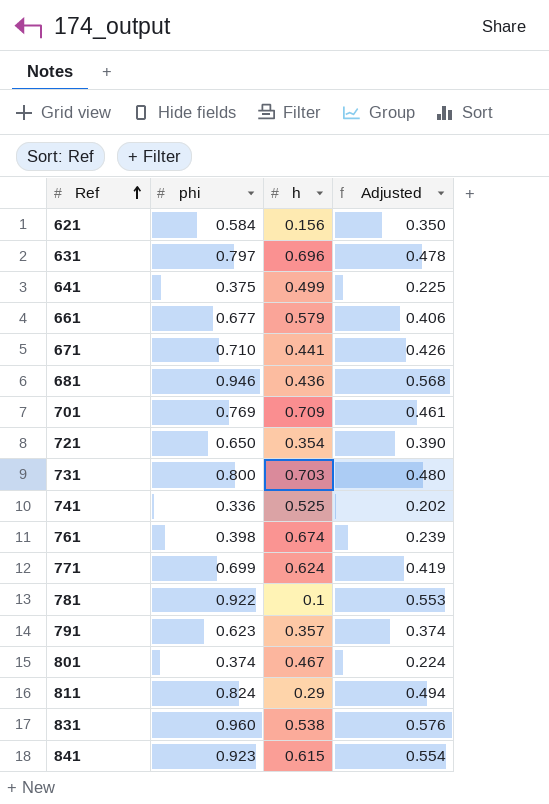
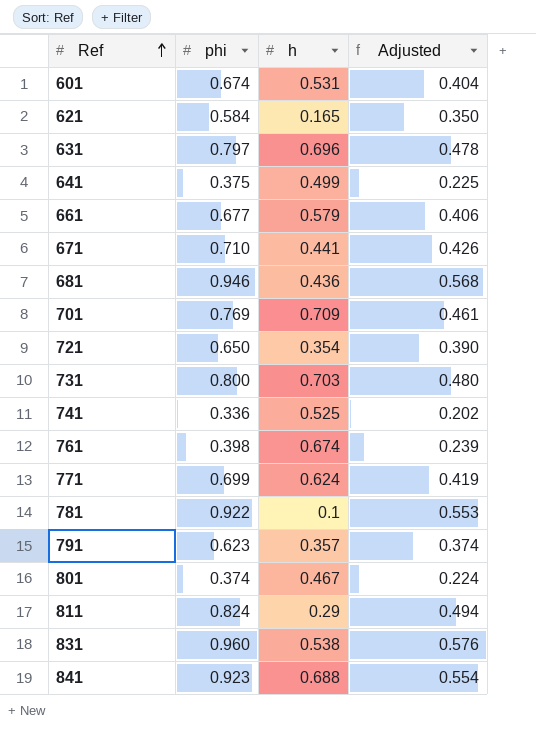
row 601: none -> 0.674 | 0.531 | 0.404
621 | h: 0.156 -> 0.165
841 | h: 0.615 -> 0.688

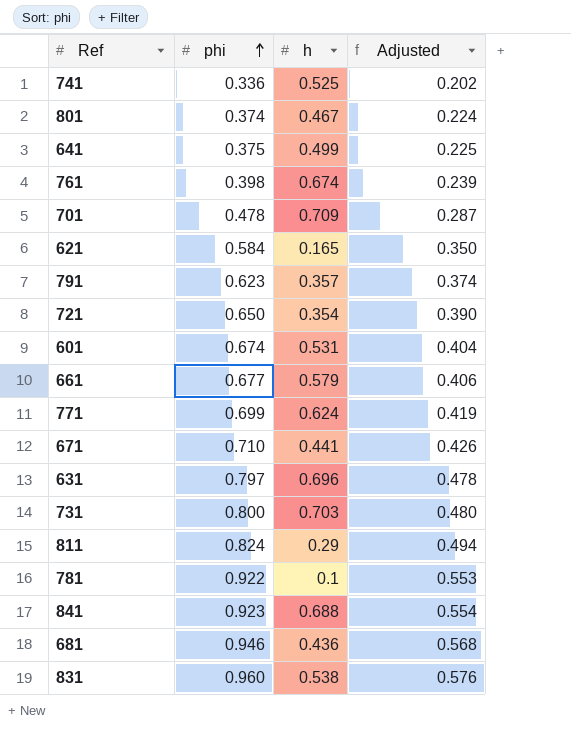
row order: Ref ascending -> phi ascending
701 | phi: 0.769 -> 0.478
701 | Adjusted: 0.461 -> 0.287

